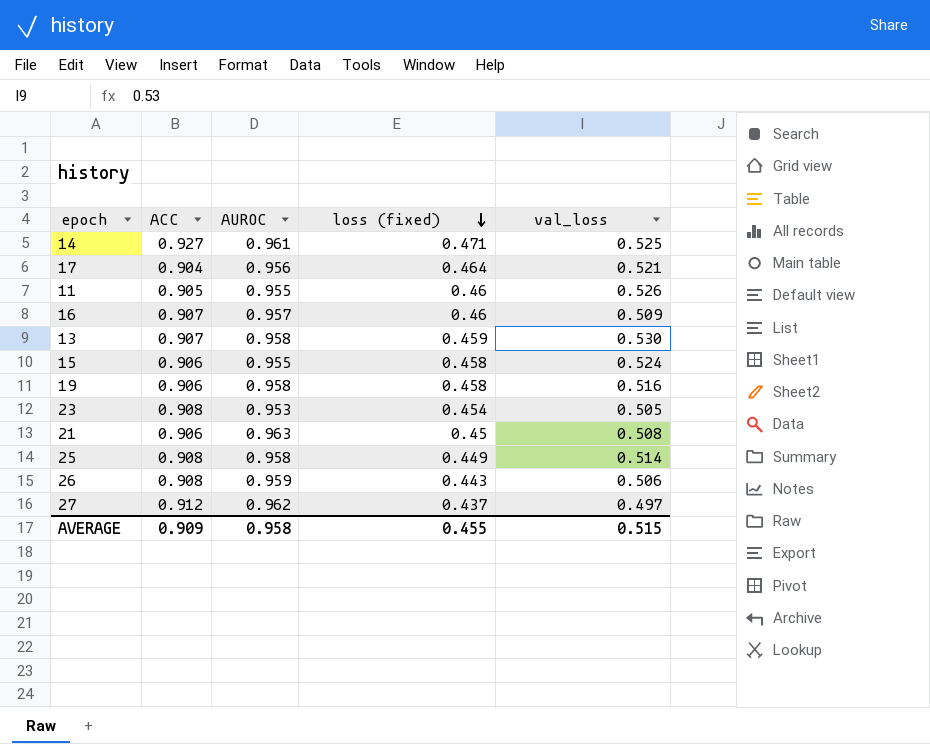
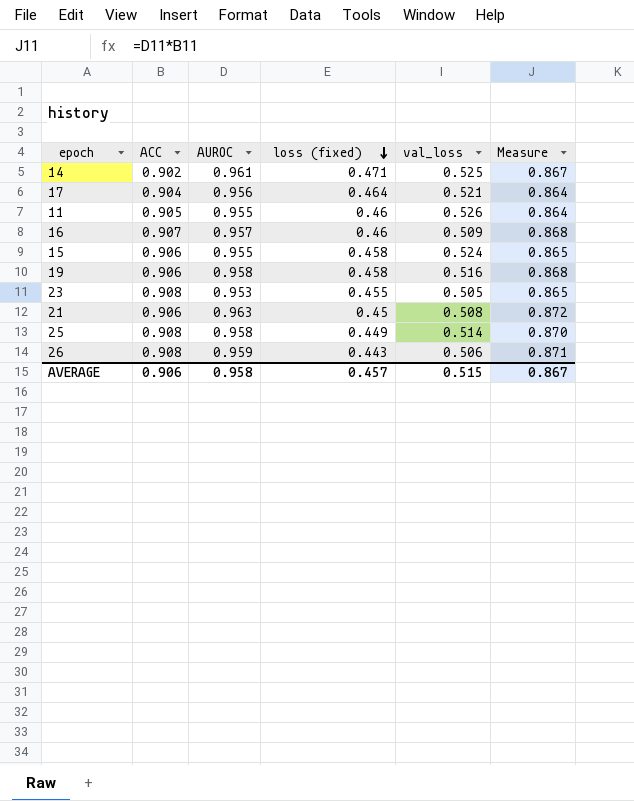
column Measure | formula: none -> [ACC] * [AUROC]
row 13: 0.907 | 0.958 | 0.459 | 0.530 -> none
row 27: 0.912 | 0.962 | 0.437 | 0.497 -> none
14 | ACC: 0.927 -> 0.902
23 | loss (fixed): 0.454 -> 0.455
AVERAGE | ACC: 0.909 -> 0.906
AVERAGE | loss (fixed): 0.455 -> 0.457

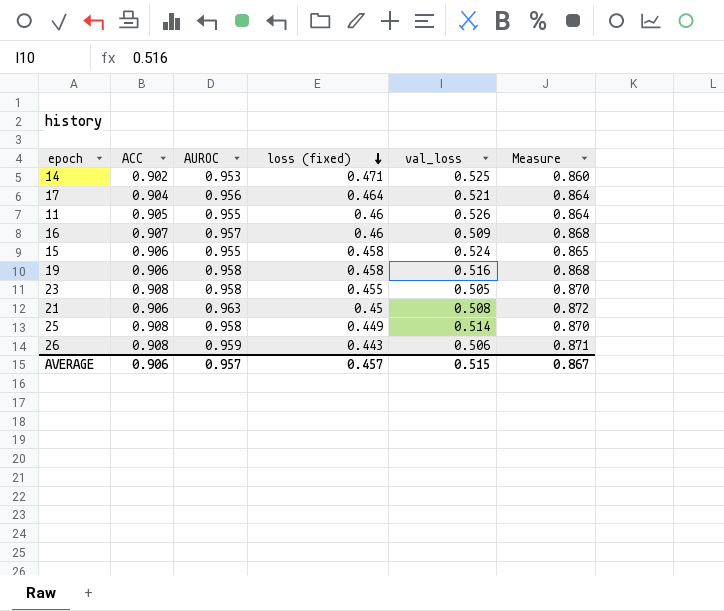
14 | AUROC: 0.961 -> 0.953
14 | Measure: 0.867 -> 0.860
23 | AUROC: 0.953 -> 0.958
23 | Measure: 0.865 -> 0.870
AVERAGE | AUROC: 0.958 -> 0.957

